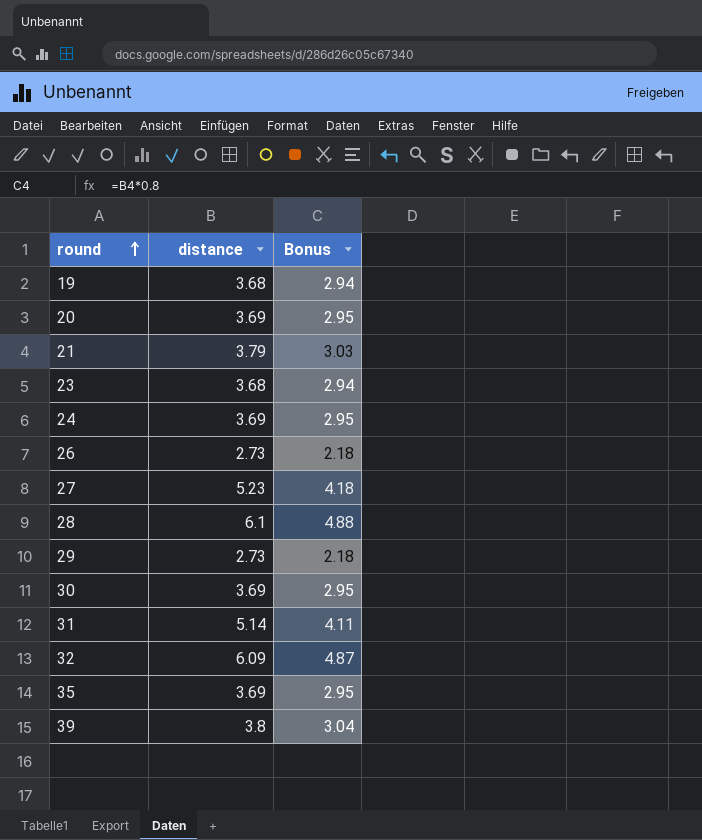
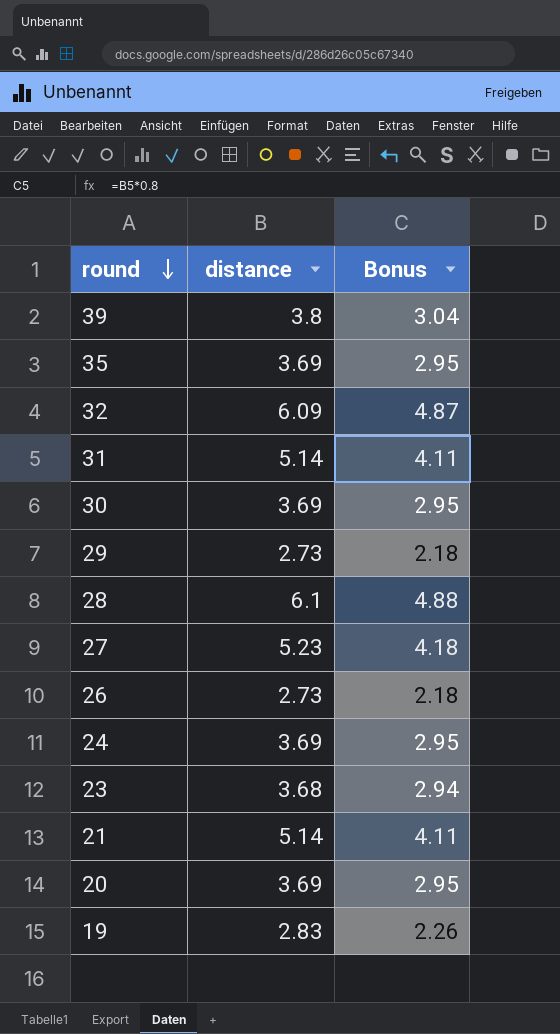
row order: round ascending -> round descending
21 | distance: 3.79 -> 5.14
21 | Bonus: 3.03 -> 4.11
19 | distance: 3.68 -> 2.83
19 | Bonus: 2.94 -> 2.26

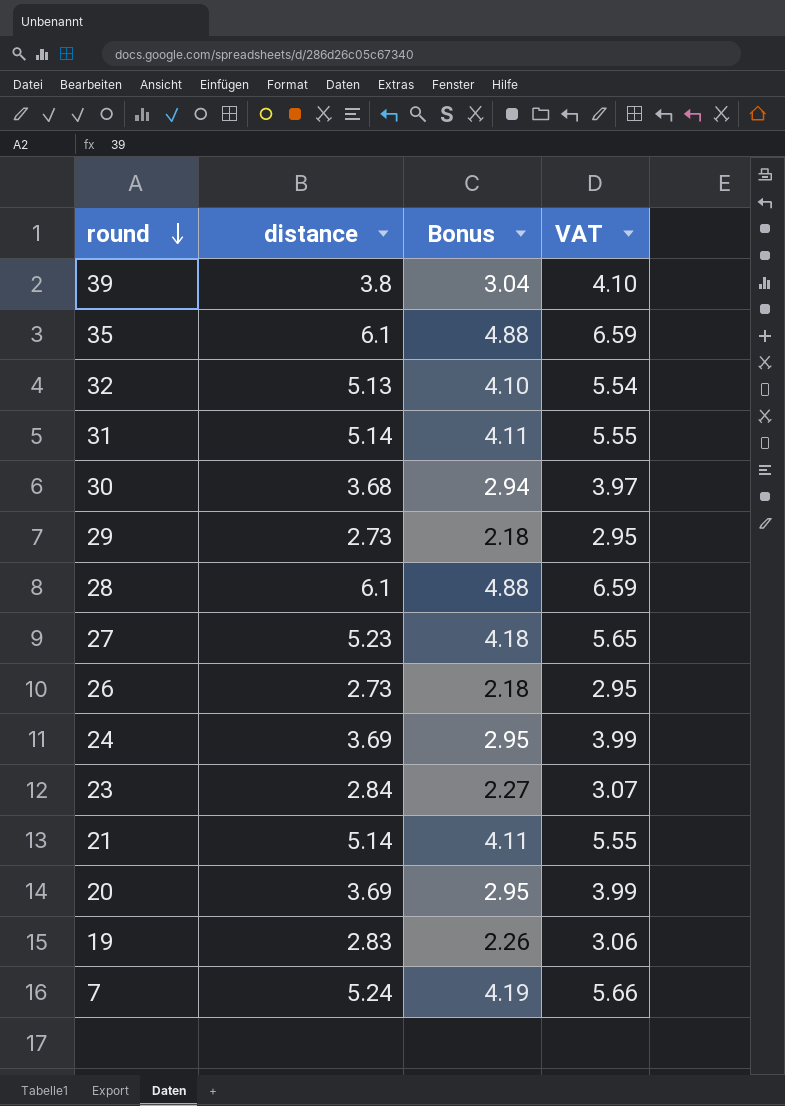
column VAT | formula: none -> [distance] * 1.08
35 | distance: 3.69 -> 6.1
35 | Bonus: 2.95 -> 4.88
32 | distance: 6.09 -> 5.13
32 | Bonus: 4.87 -> 4.10
30 | distance: 3.69 -> 3.68
30 | Bonus: 2.95 -> 2.94
23 | distance: 3.68 -> 2.84
23 | Bonus: 2.94 -> 2.27
row 7: none -> 5.24 | 4.19 | 5.66

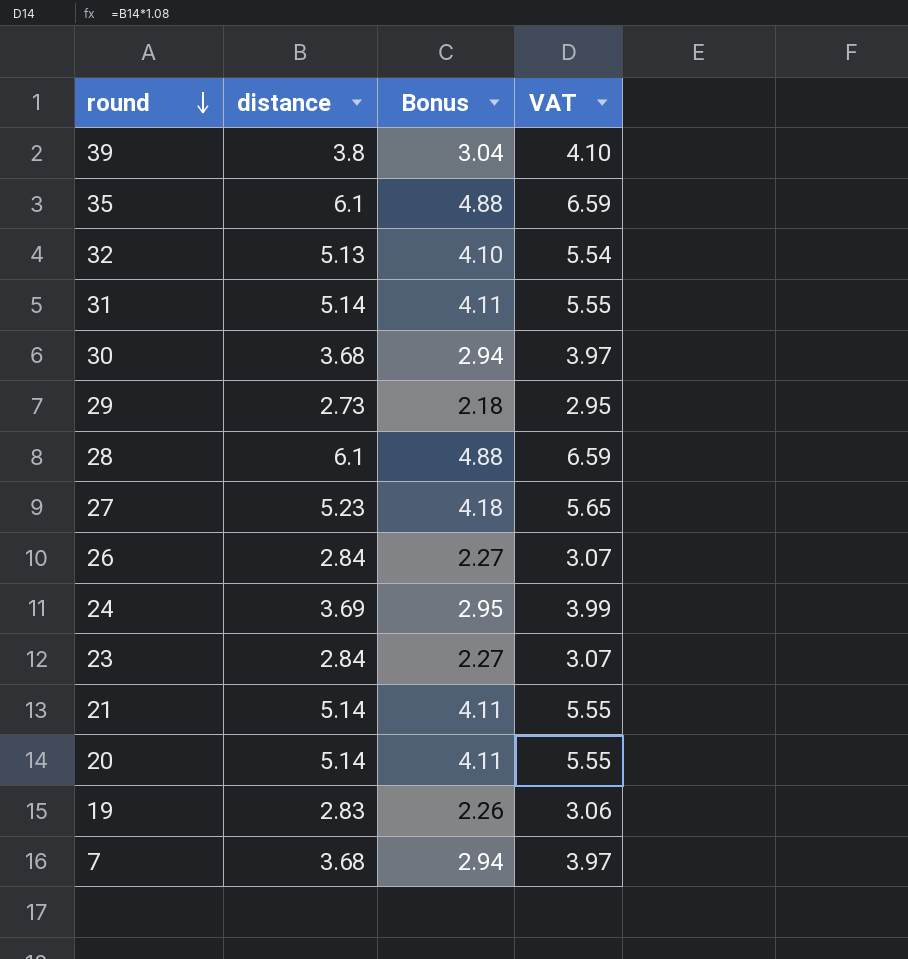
26 | distance: 2.73 -> 2.84
26 | Bonus: 2.18 -> 2.27
26 | VAT: 2.95 -> 3.07
20 | distance: 3.69 -> 5.14
20 | Bonus: 2.95 -> 4.11
20 | VAT: 3.99 -> 5.55
7 | distance: 5.24 -> 3.68
7 | Bonus: 4.19 -> 2.94
7 | VAT: 5.66 -> 3.97

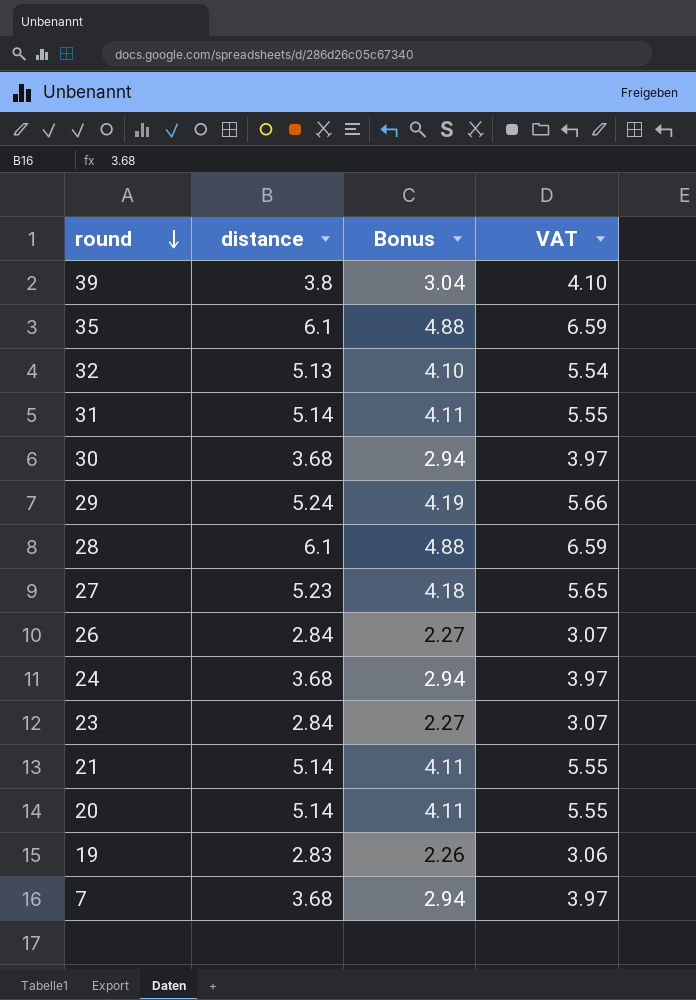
29 | distance: 2.73 -> 5.24
29 | Bonus: 2.18 -> 4.19
29 | VAT: 2.95 -> 5.66
24 | distance: 3.69 -> 3.68
24 | Bonus: 2.95 -> 2.94
24 | VAT: 3.99 -> 3.97

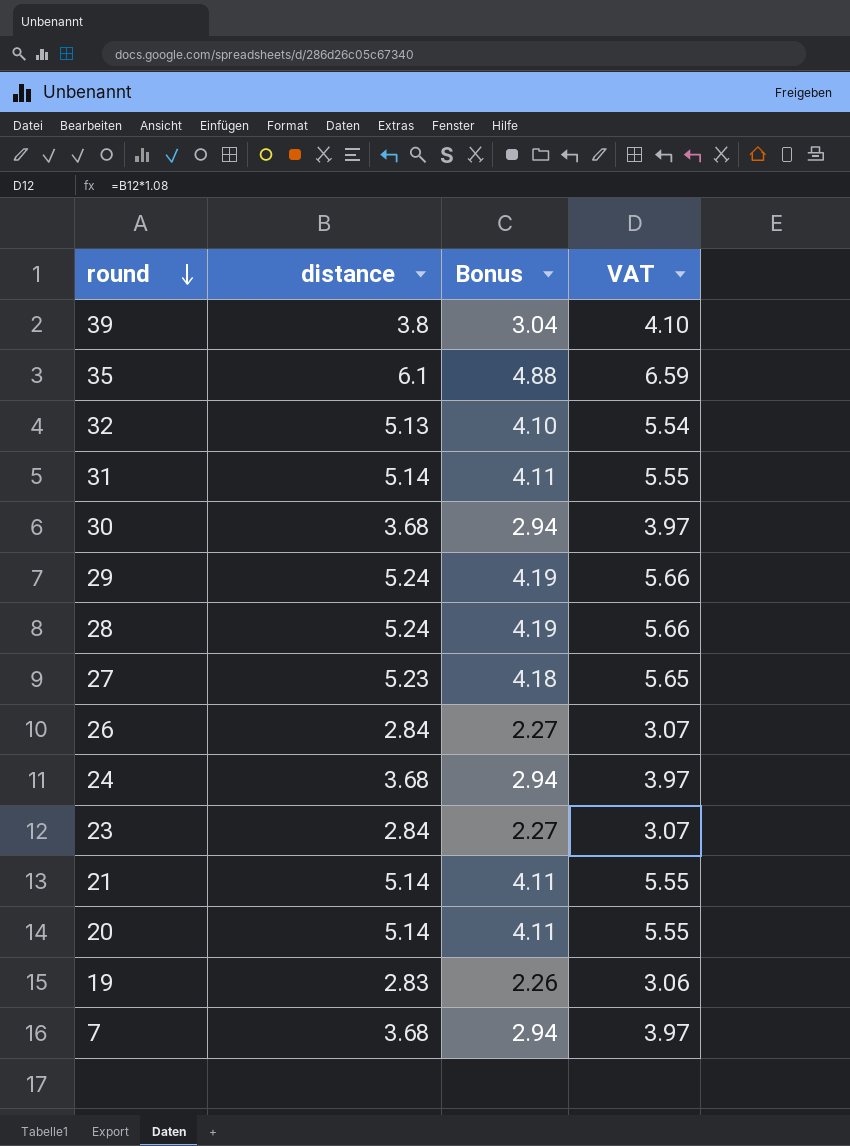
28 | distance: 6.1 -> 5.24
28 | Bonus: 4.88 -> 4.19
28 | VAT: 6.59 -> 5.66

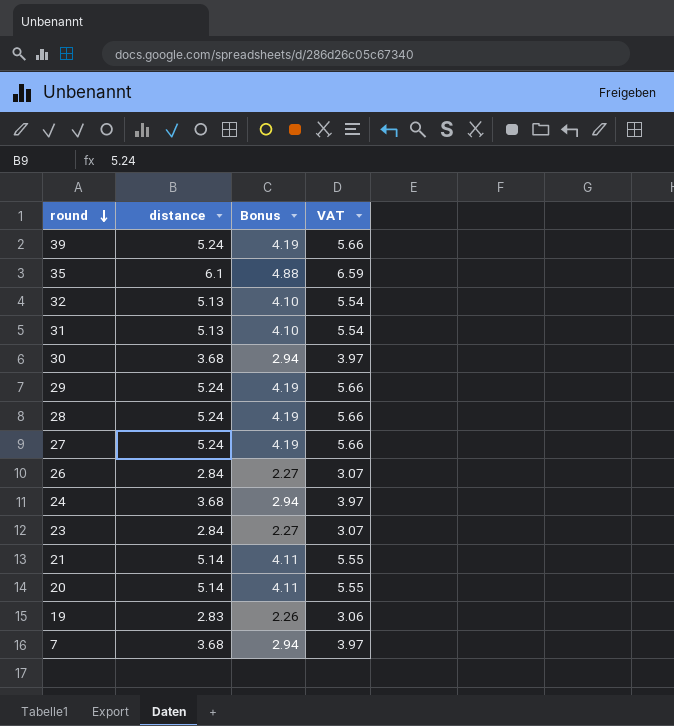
39 | distance: 3.8 -> 5.24
39 | Bonus: 3.04 -> 4.19
39 | VAT: 4.10 -> 5.66
31 | distance: 5.14 -> 5.13
31 | Bonus: 4.11 -> 4.10
31 | VAT: 5.55 -> 5.54
27 | distance: 5.23 -> 5.24
27 | Bonus: 4.18 -> 4.19
27 | VAT: 5.65 -> 5.66

